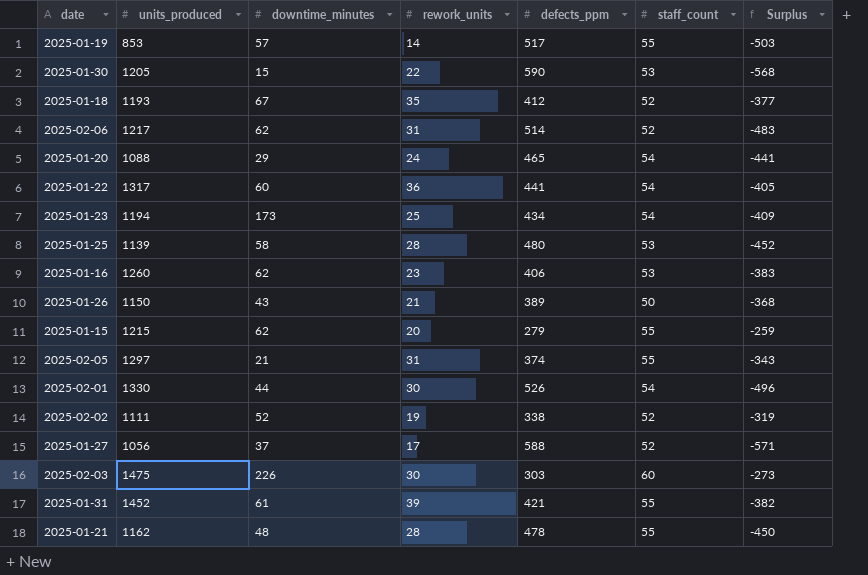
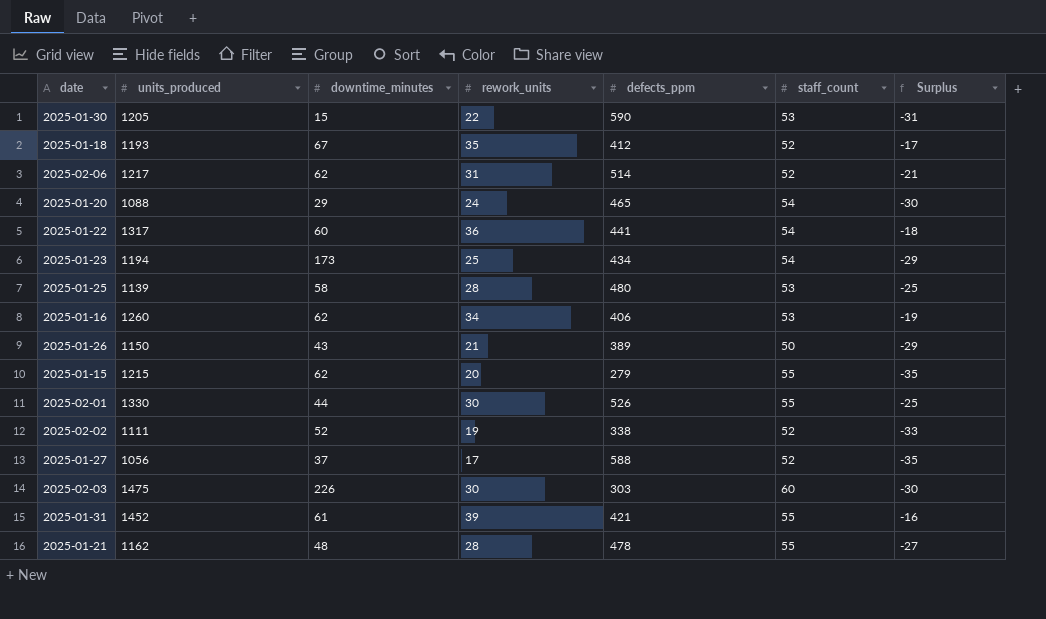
column Surplus | formula: [rework_units] - [defects_ppm] -> [rework_units] - [staff_count]
row 2025-01-19: 853 | 57 | 14 | 517 | 55 | -503 -> none
row 2025-02-05: 1297 | 21 | 31 | 374 | 55 | -343 -> none
2025-01-16 | rework_units: 23 -> 34
2025-02-01 | staff_count: 54 -> 55

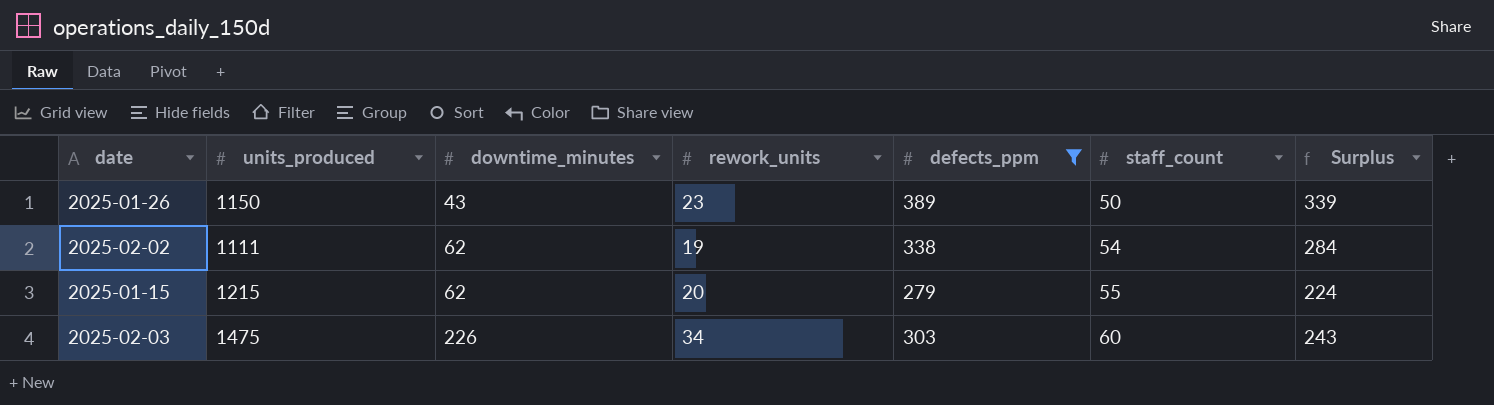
filter: none -> defects_ppm <= 389
row order: none -> downtime_minutes ascending
column Surplus | formula: [rework_units] - [staff_count] -> [defects_ppm] - [staff_count]
2025-01-26 | rework_units: 21 -> 23
2025-02-02 | downtime_minutes: 52 -> 62
2025-02-02 | staff_count: 52 -> 54
2025-02-03 | rework_units: 30 -> 34

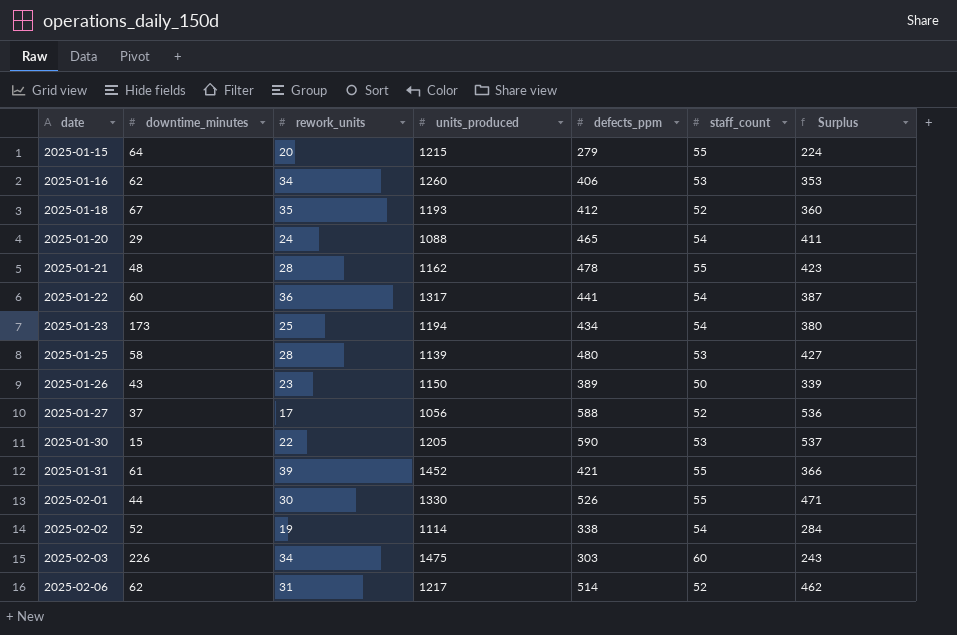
filter: defects_ppm <= 389 -> none
row order: downtime_minutes ascending -> date ascending
column units_produced | position: 2 -> 4
2025-01-15 | downtime_minutes: 62 -> 64
2025-02-02 | downtime_minutes: 62 -> 52
2025-02-02 | units_produced: 1111 -> 1114

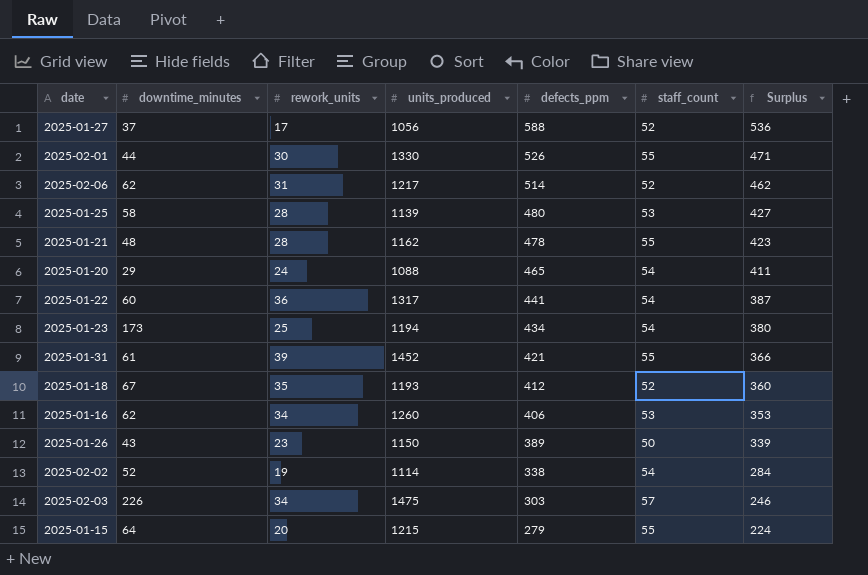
row order: date ascending -> defects_ppm descending
row 2025-01-30: 15 | 22 | 1205 | 590 | 53 | 537 -> none
2025-02-03 | staff_count: 60 -> 57
2025-02-03 | Surplus: 243 -> 246

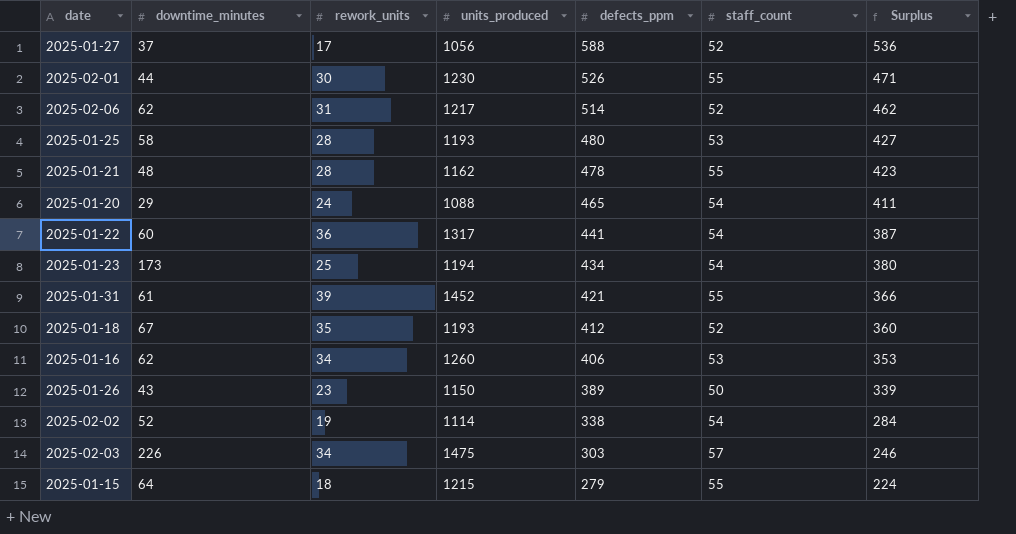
2025-02-01 | units_produced: 1330 -> 1230
2025-01-25 | units_produced: 1139 -> 1193
2025-01-15 | rework_units: 20 -> 18

